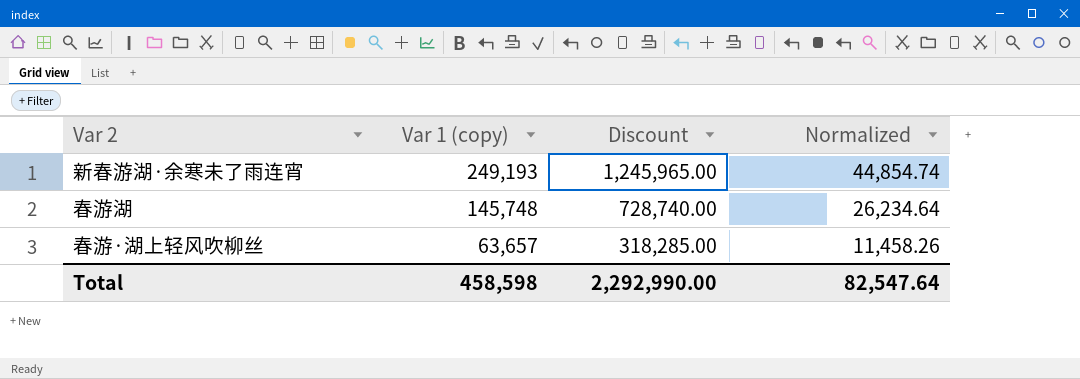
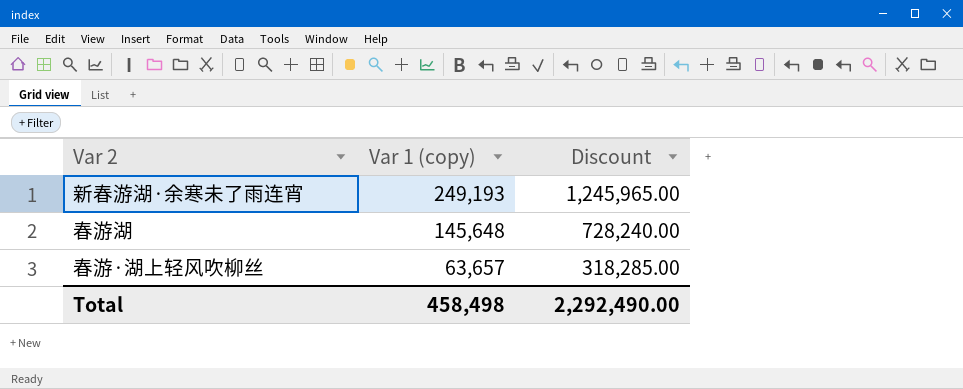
column Normalized | formula: [Var 1 (copy)] * 0.18 -> none
春游湖 | Var 1 (copy): 145,748 -> 145,648
春游湖 | Discount: 728,740.00 -> 728,240.00
Total | Var 1 (copy): 458,598 -> 458,498
Total | Discount: 2,292,990.00 -> 2,292,490.00

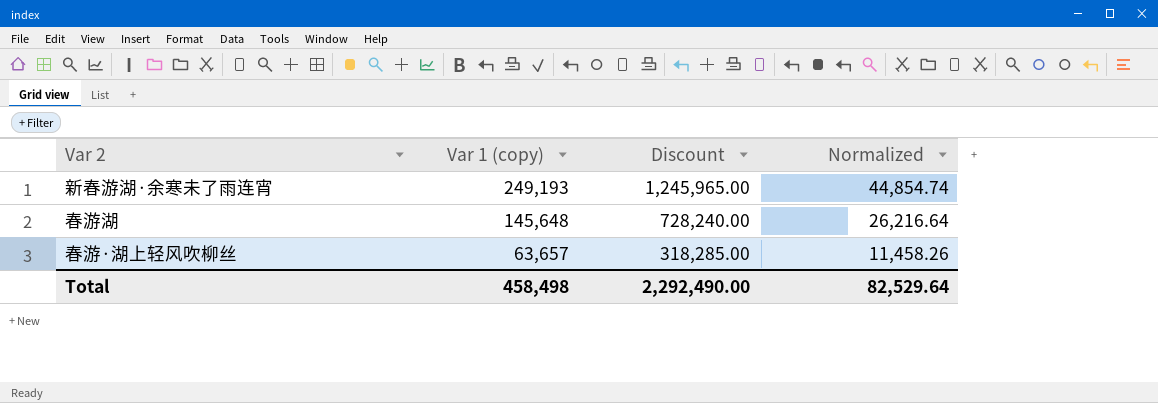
column Normalized | formula: none -> [Var 1 (copy)] * 0.18

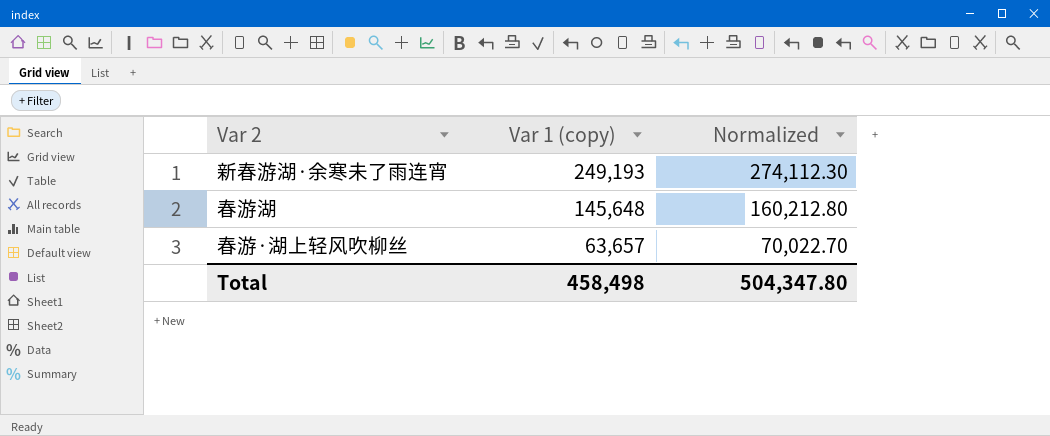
column Discount | formula: [Var 1 (copy)] * 5 -> none
column Normalized | formula: [Var 1 (copy)] * 0.18 -> [Var 1 (copy)] * 1.1
Total | Normalized: 82,529.64 -> 504,347.80

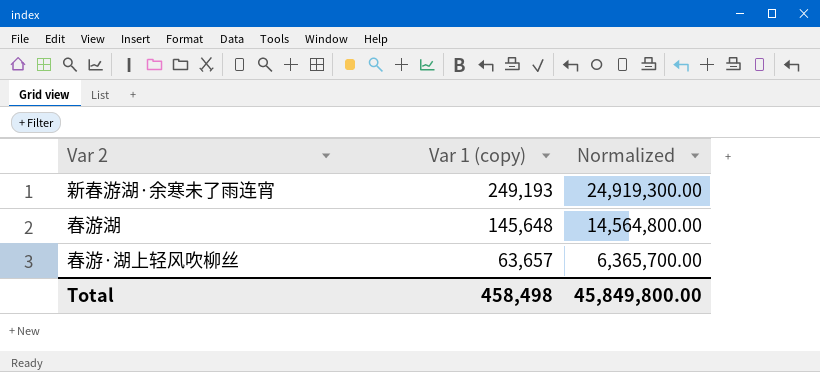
column Normalized | formula: [Var 1 (copy)] * 1.1 -> [Var 1 (copy)] * 100
Total | Normalized: 504,347.80 -> 45,849,800.00

